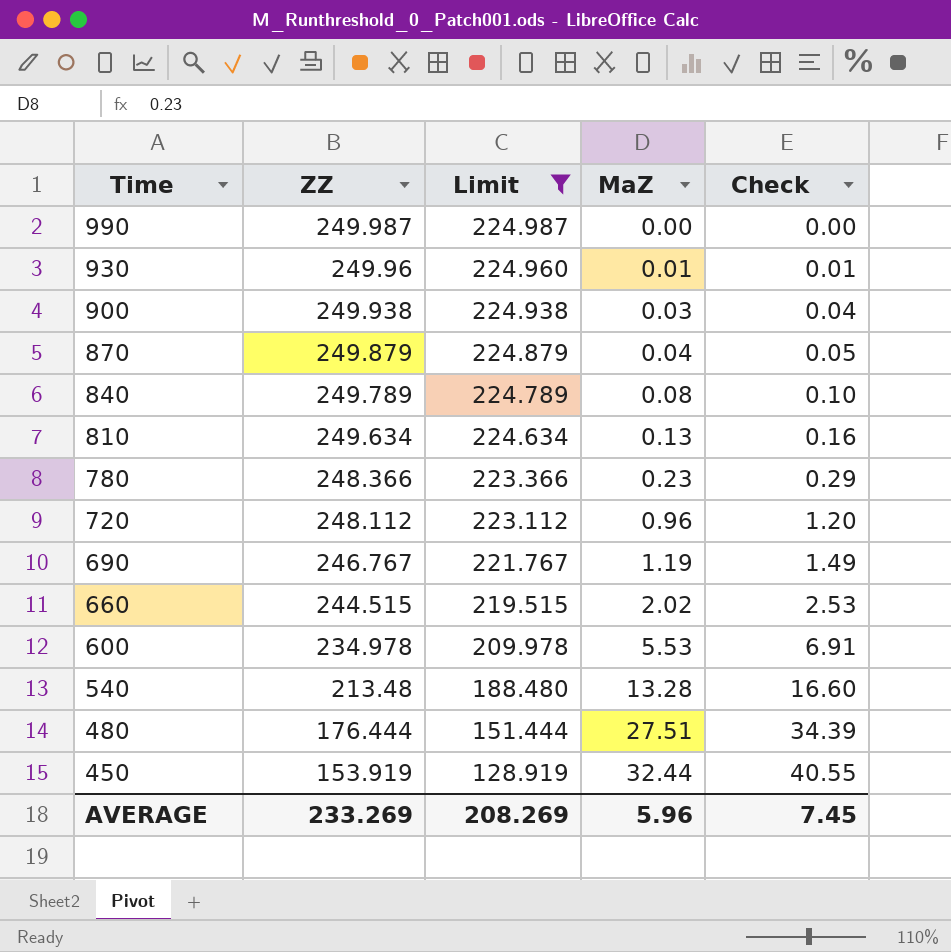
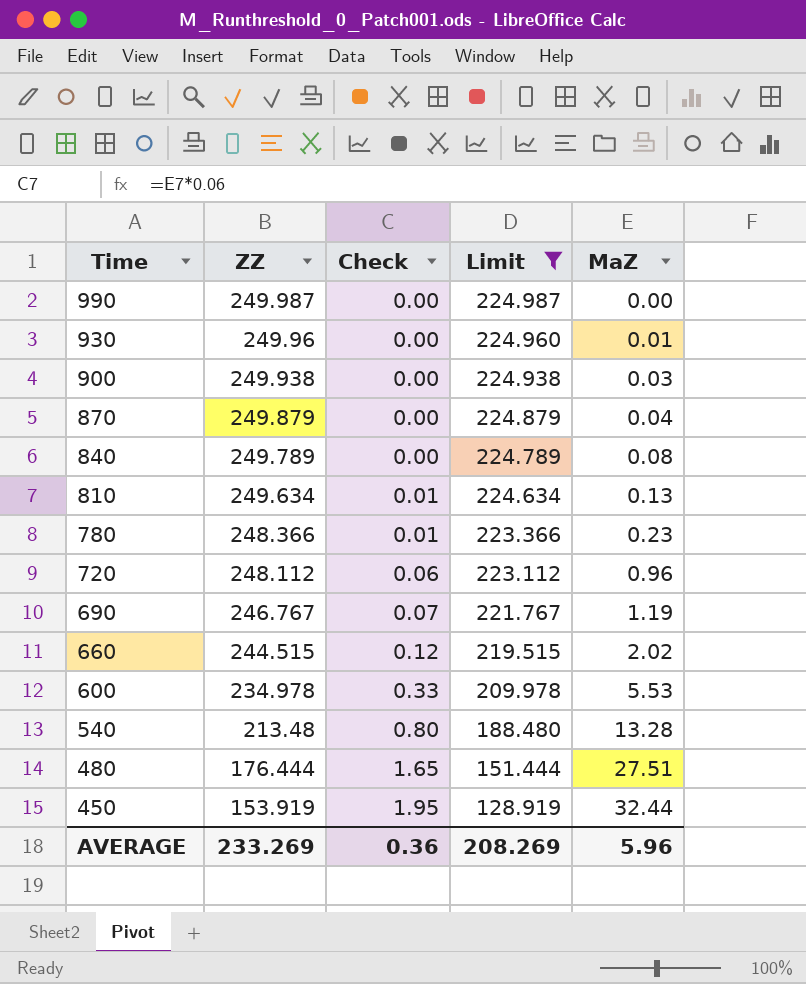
column Check | formula: [MaZ] * 1.25 -> [MaZ] * 0.06
column Check | position: 5 -> 3
AVERAGE | Check: 7.45 -> 0.36

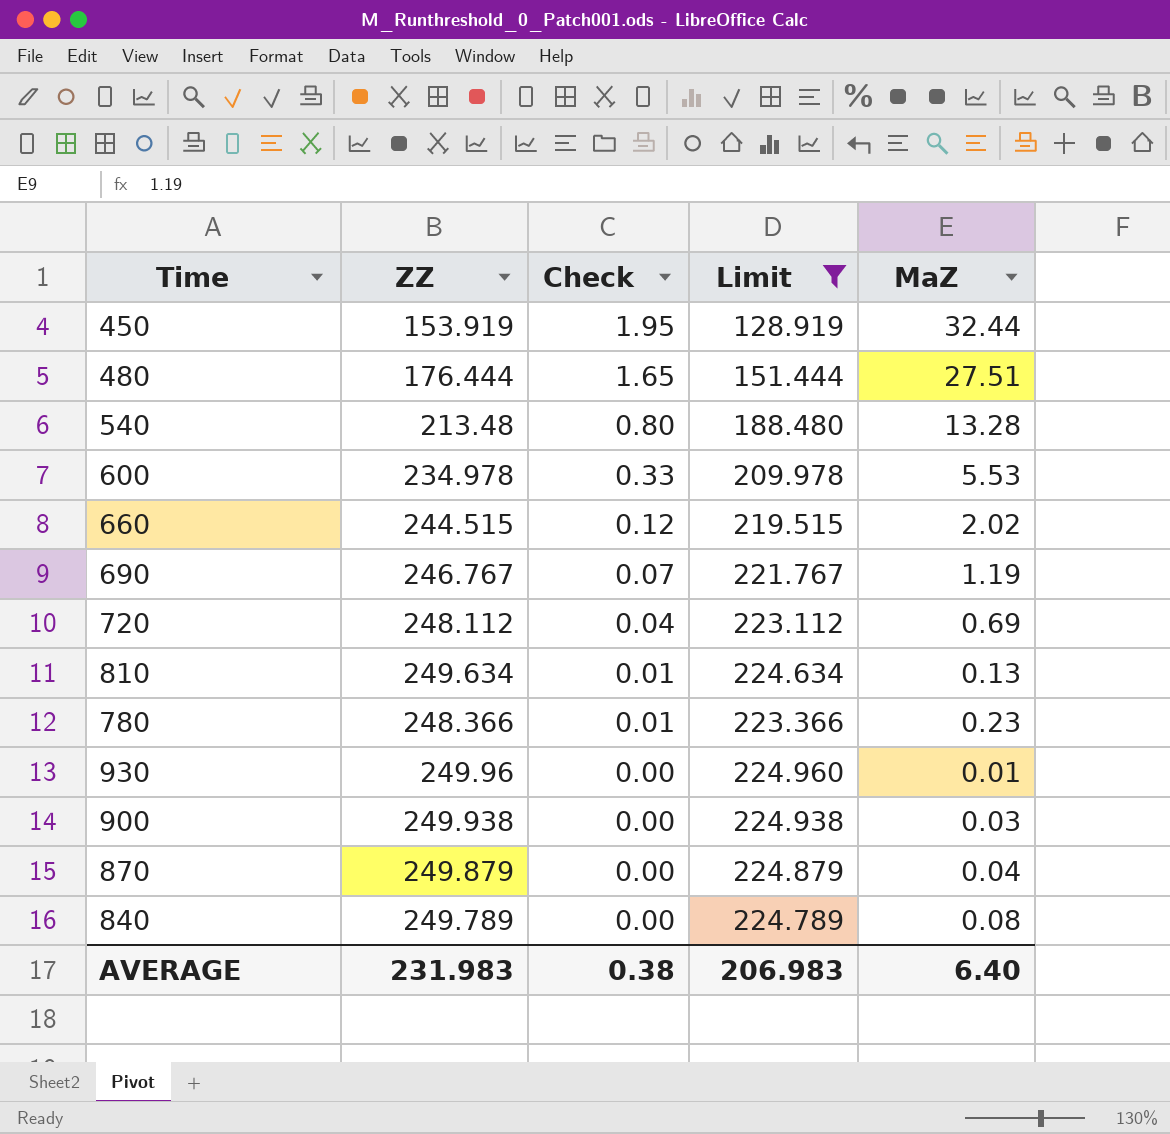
row order: Time descending -> Check descending
row 990: 249.987 | 0.00 | 224.987 | 0.00 -> none
720 | Check: 0.06 -> 0.04
720 | MaZ: 0.96 -> 0.69
AVERAGE | ZZ: 233.269 -> 231.983
AVERAGE | Check: 0.36 -> 0.38
AVERAGE | Limit: 208.269 -> 206.983
AVERAGE | MaZ: 5.96 -> 6.40

